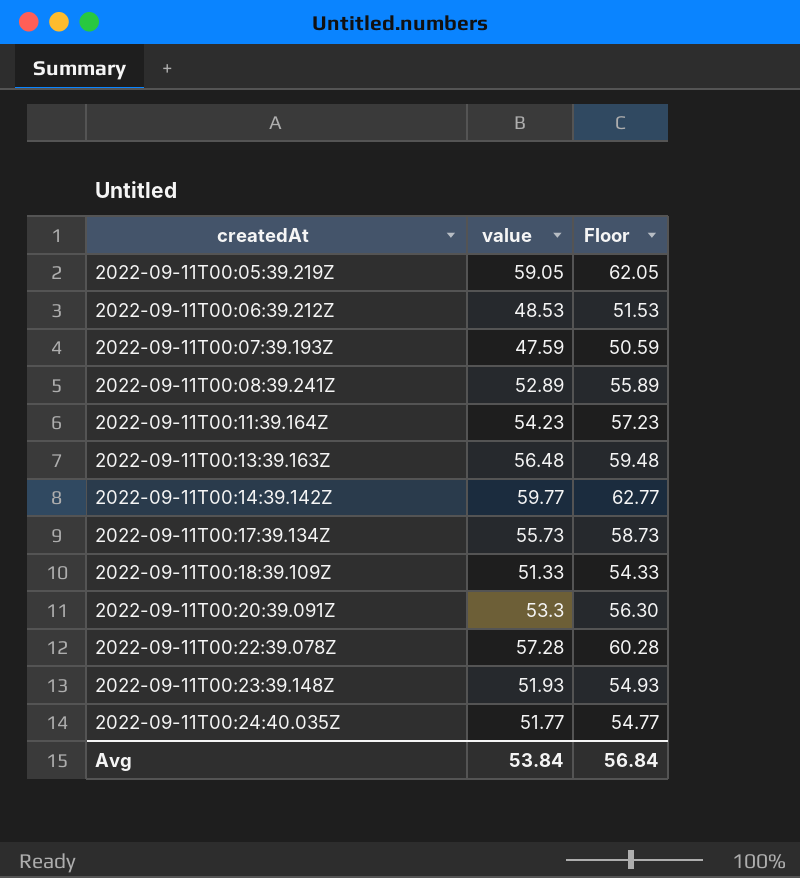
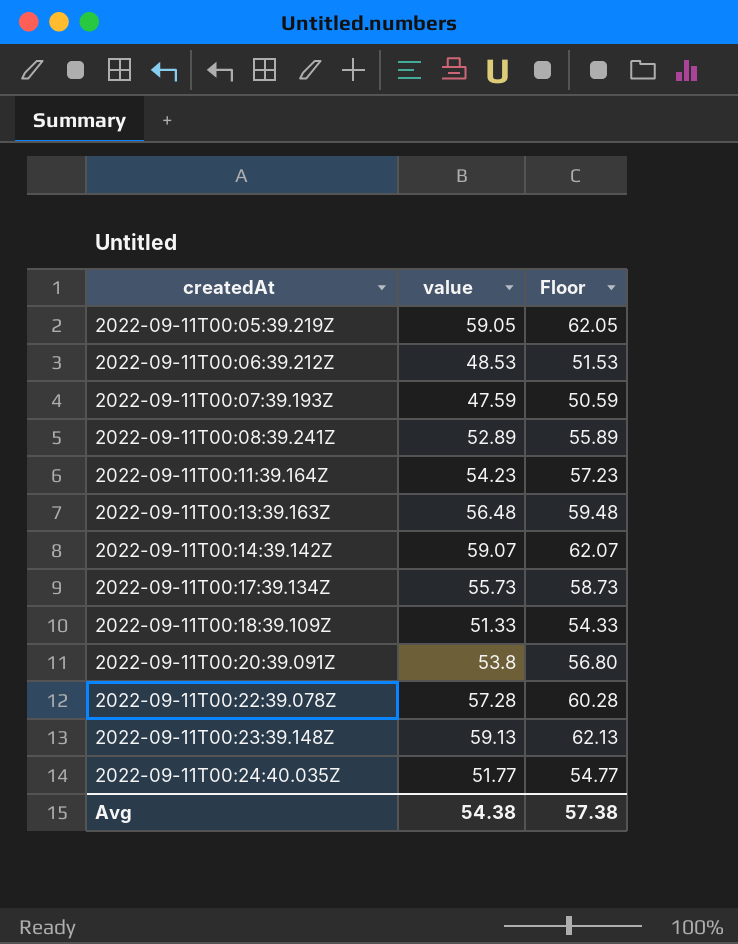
2022-09-11T00:14:39.142Z | value: 59.77 -> 59.07
2022-09-11T00:14:39.142Z | Floor: 62.77 -> 62.07
2022-09-11T00:20:39.091Z | value: 53.3 -> 53.8
2022-09-11T00:20:39.091Z | Floor: 56.30 -> 56.80
2022-09-11T00:23:39.148Z | value: 51.93 -> 59.13
2022-09-11T00:23:39.148Z | Floor: 54.93 -> 62.13
Avg | value: 53.84 -> 54.38
Avg | Floor: 56.84 -> 57.38

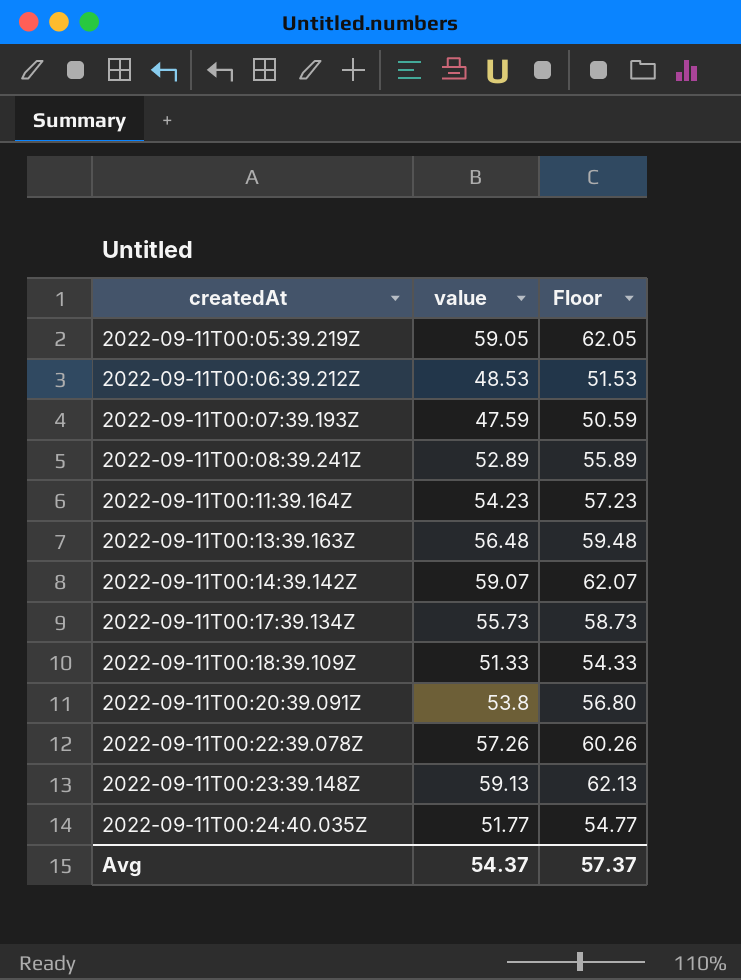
2022-09-11T00:22:39.078Z | value: 57.28 -> 57.26
2022-09-11T00:22:39.078Z | Floor: 60.28 -> 60.26
Avg | value: 54.38 -> 54.37
Avg | Floor: 57.38 -> 57.37

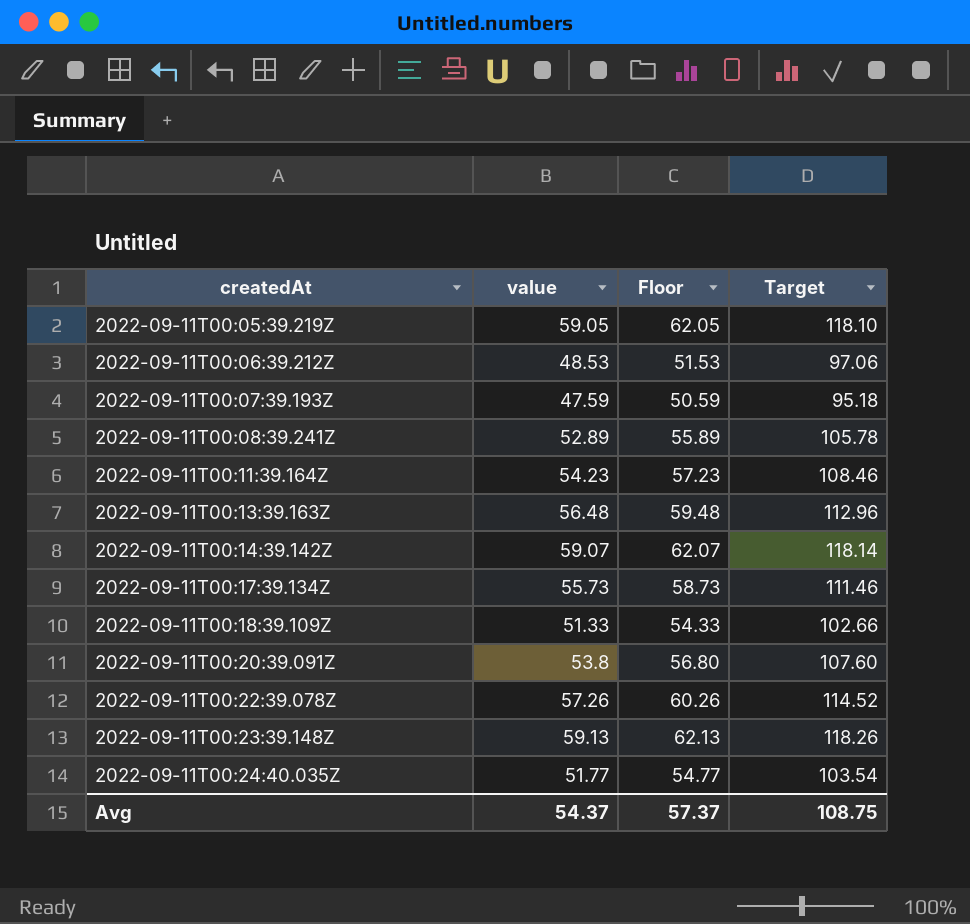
column Target | formula: none -> [value] * 2

